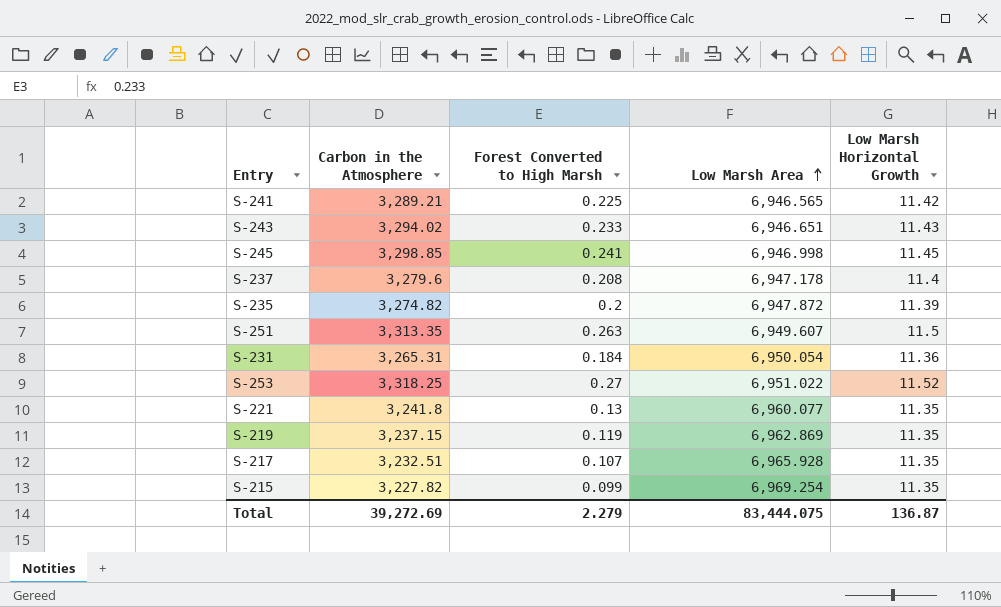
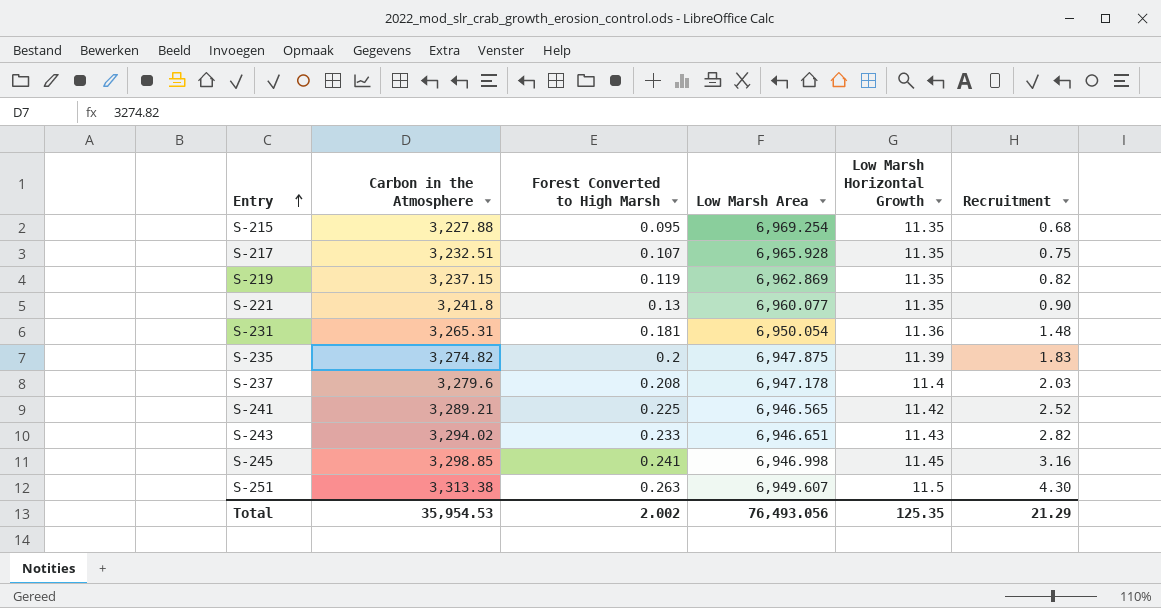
row order: Low Marsh Area ascending -> Entry ascending
column Recruitment | position: none -> 6
row S-253: 3,318.25 | 0.27 | 6,951.022 | 11.52 -> none
S-215 | Carbon in the Atmosphere: 3,227.82 -> 3,227.88
S-215 | Forest Converted to High Marsh: 0.099 -> 0.095
S-231 | Forest Converted to High Marsh: 0.184 -> 0.181
S-235 | Low Marsh Area: 6,947.872 -> 6,947.875
S-251 | Carbon in the Atmosphere: 3,313.35 -> 3,313.38
Total | Carbon in the Atmosphere: 39,272.69 -> 35,954.53
Total | Forest Converted to High Marsh: 2.279 -> 2.002
Total | Low Marsh Area: 83,444.075 -> 76,493.056
Total | Low Marsh Horizontal Growth: 136.87 -> 125.35

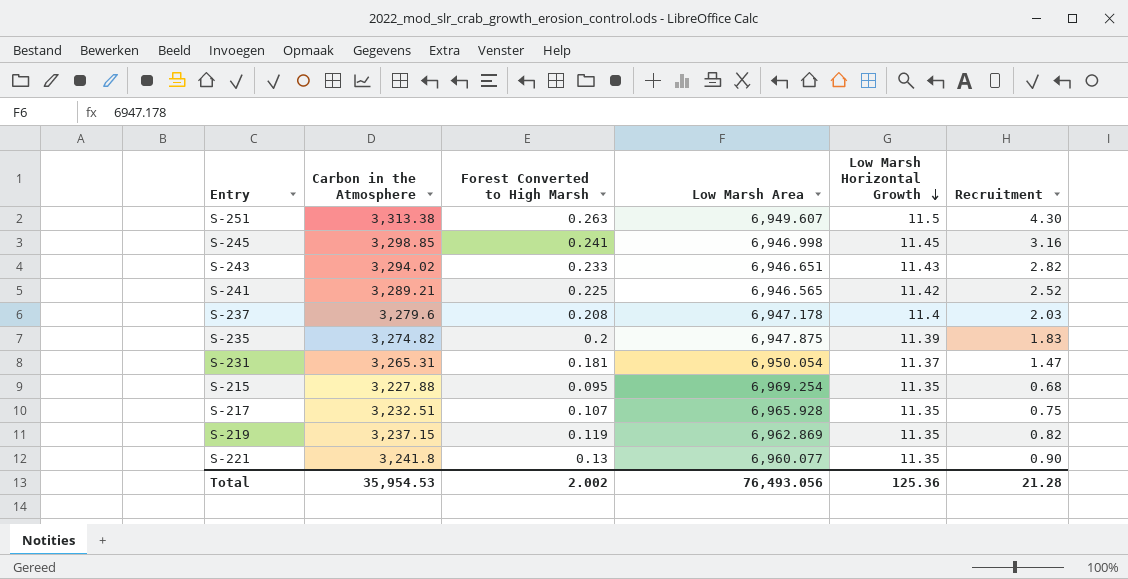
row order: Entry ascending -> Low Marsh Horizontal Growth descending
S-231 | Low Marsh Horizontal Growth: 11.36 -> 11.37
S-231 | Recruitment: 1.48 -> 1.47
Total | Low Marsh Horizontal Growth: 125.35 -> 125.36
Total | Recruitment: 21.29 -> 21.28

